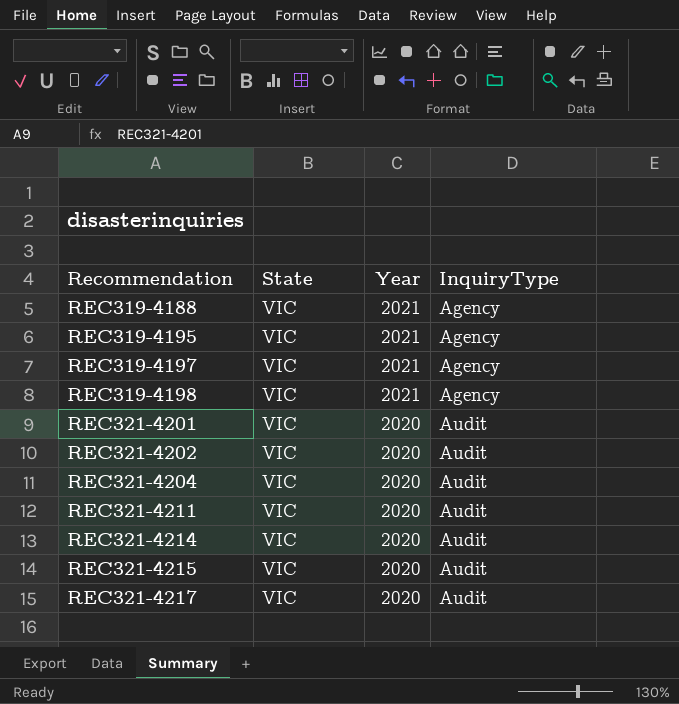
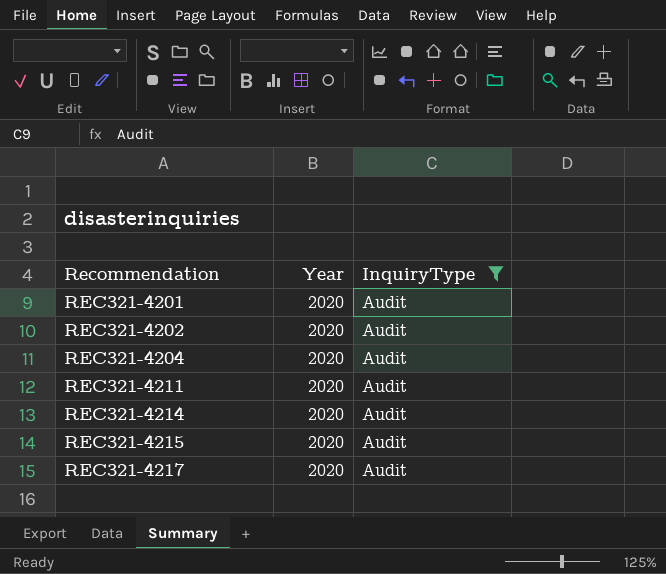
filter: none -> InquiryType = Audit
column State | position: 2 -> none

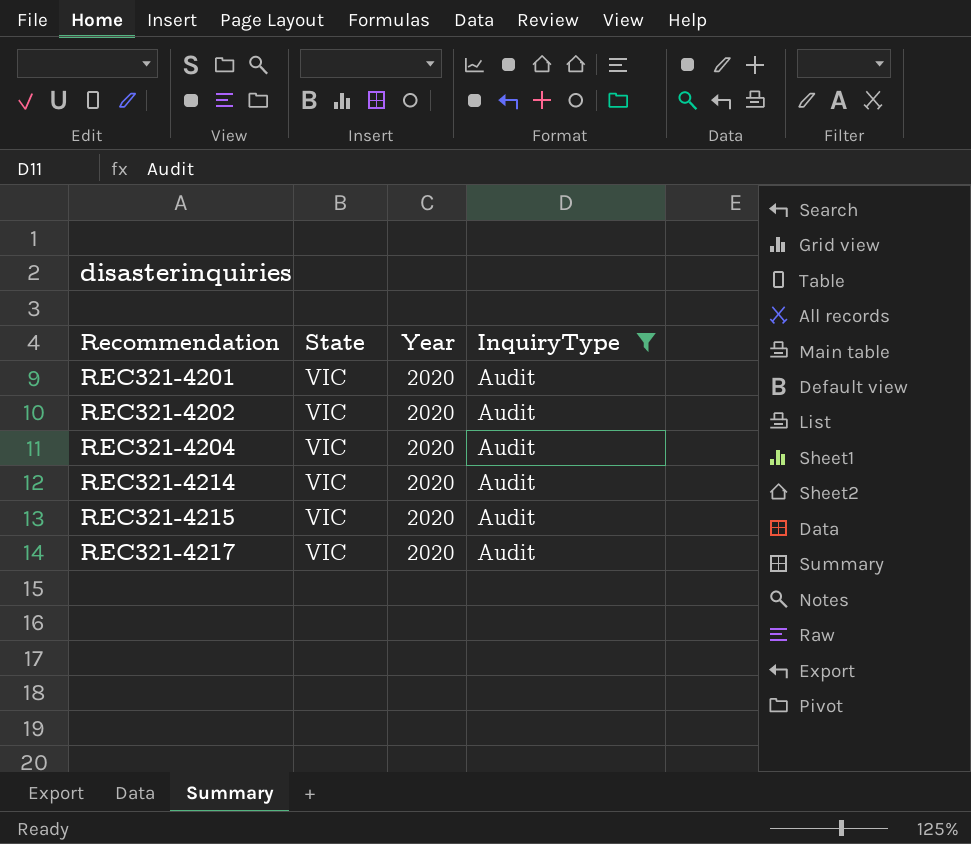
column State | position: none -> 2
row REC321-4211: 2020 | Audit -> none

